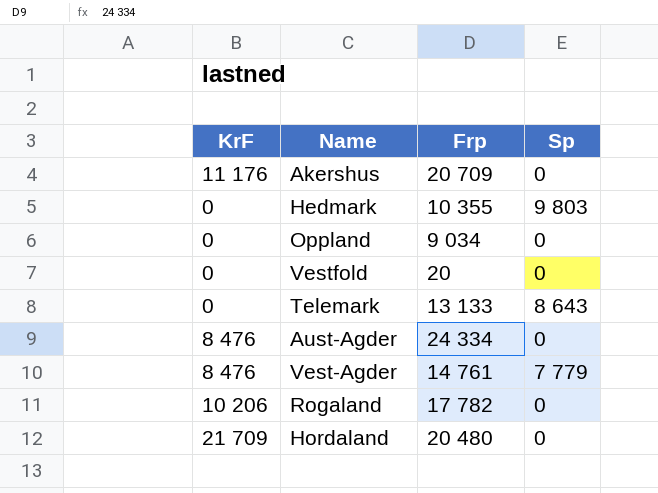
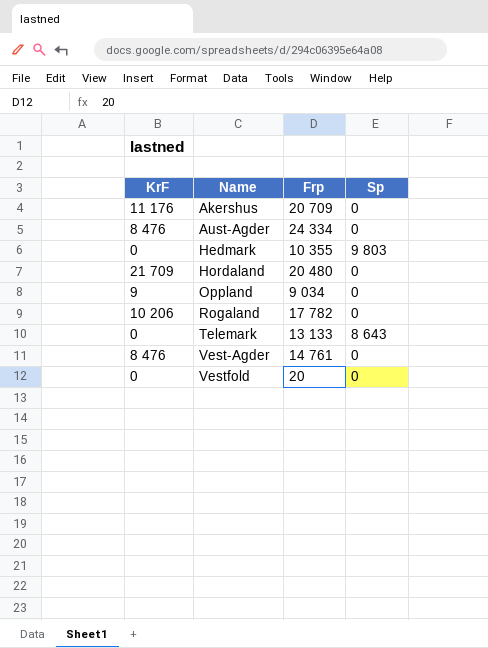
row order: none -> Name ascending
Oppland | KrF: 0 -> 9
Vest-Agder | Sp: 7 779 -> 0

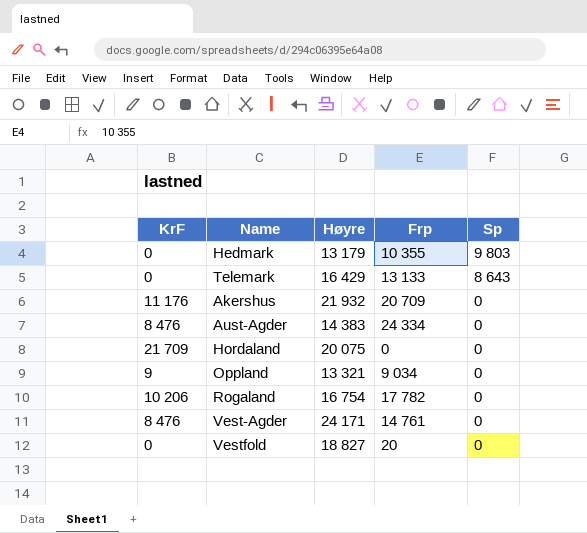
row order: Name ascending -> Sp descending
column Høyre | position: none -> 3
Hordaland | Frp: 20 480 -> 0

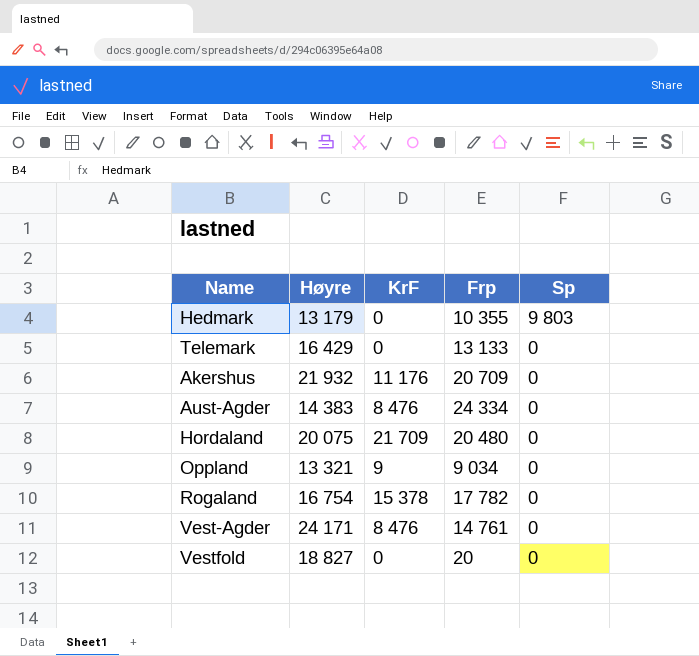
column KrF | position: 1 -> 3
Telemark | Sp: 8 643 -> 0
Hordaland | Frp: 0 -> 20 480
Rogaland | KrF: 10 206 -> 15 378

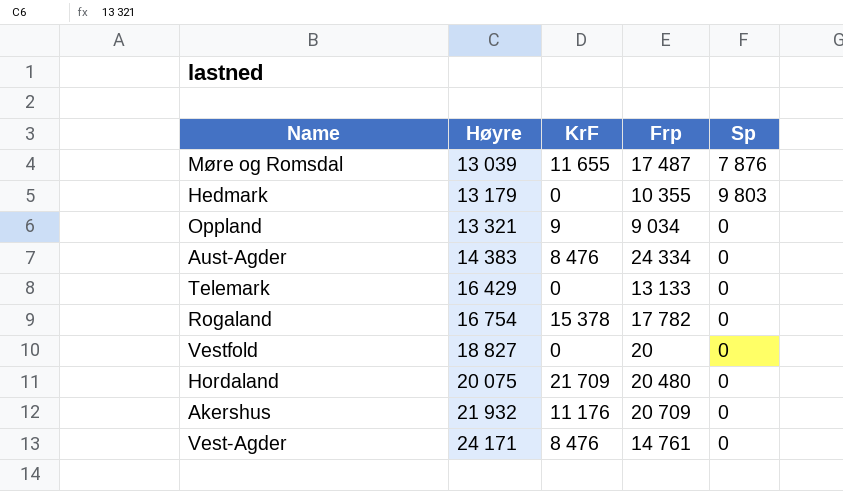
row order: Sp descending -> Høyre ascending
row Møre og Romsdal: none -> 13 039 | 11 655 | 17 487 | 7 876

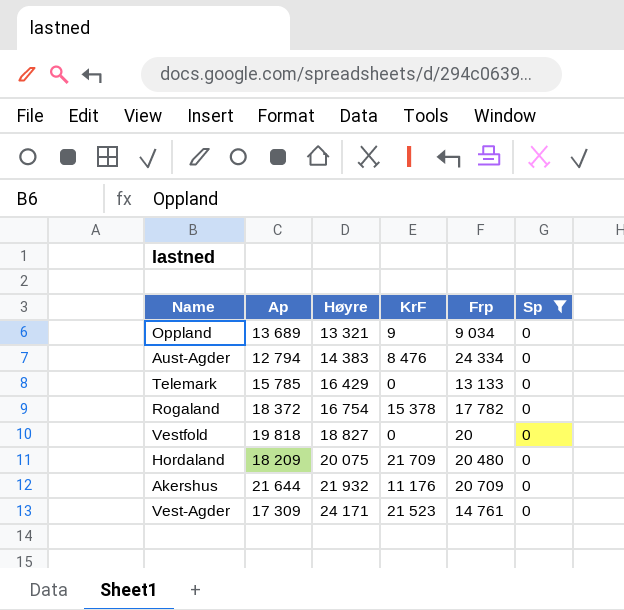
filter: none -> Sp = 0
column Ap | position: none -> 2
Vest-Agder | KrF: 8 476 -> 21 523

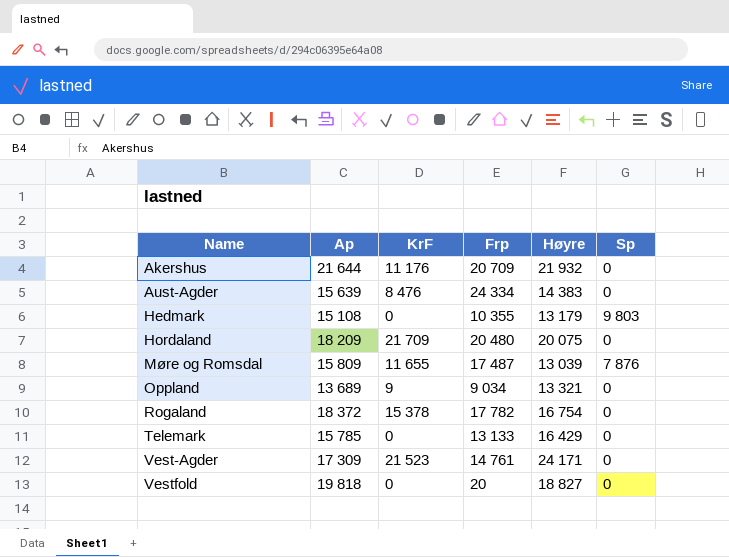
filter: Sp = 0 -> none
row order: Høyre ascending -> Name ascending
column Høyre | position: 3 -> 5
Aust-Agder | Ap: 12 794 -> 15 639

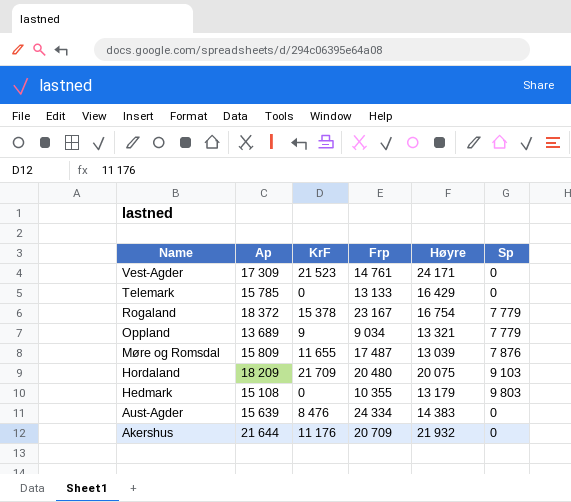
row order: Name ascending -> Name descending
row Vestfold: 19 818 | 0 | 20 | 18 827 | 0 -> none
Rogaland | Frp: 17 782 -> 23 167
Rogaland | Sp: 0 -> 7 779
Oppland | Sp: 0 -> 7 779
Hordaland | Sp: 0 -> 9 103

